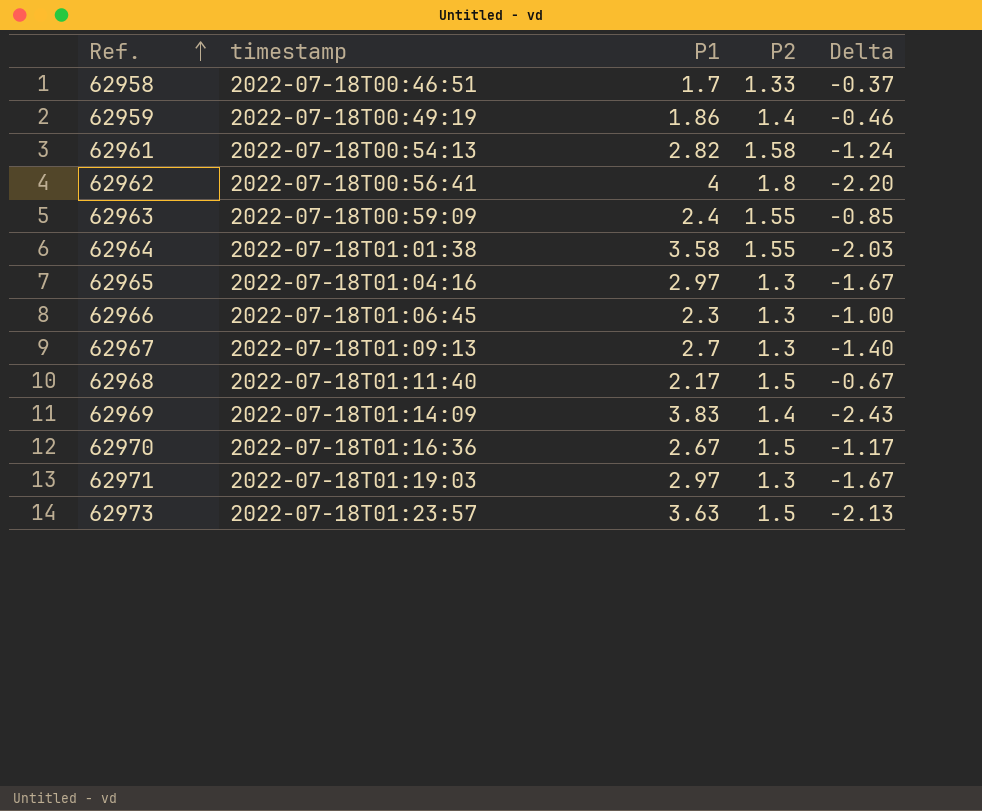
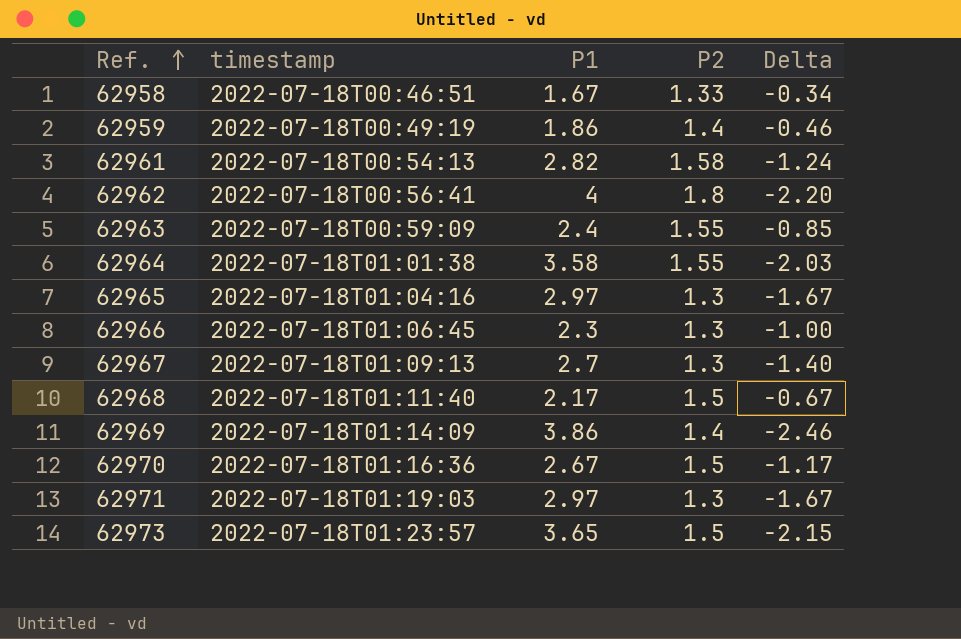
62958 | P1: 1.7 -> 1.67
62958 | Delta: -0.37 -> -0.34
62969 | P1: 3.83 -> 3.86
62969 | Delta: -2.43 -> -2.46
62973 | P1: 3.63 -> 3.65
62973 | Delta: -2.13 -> -2.15

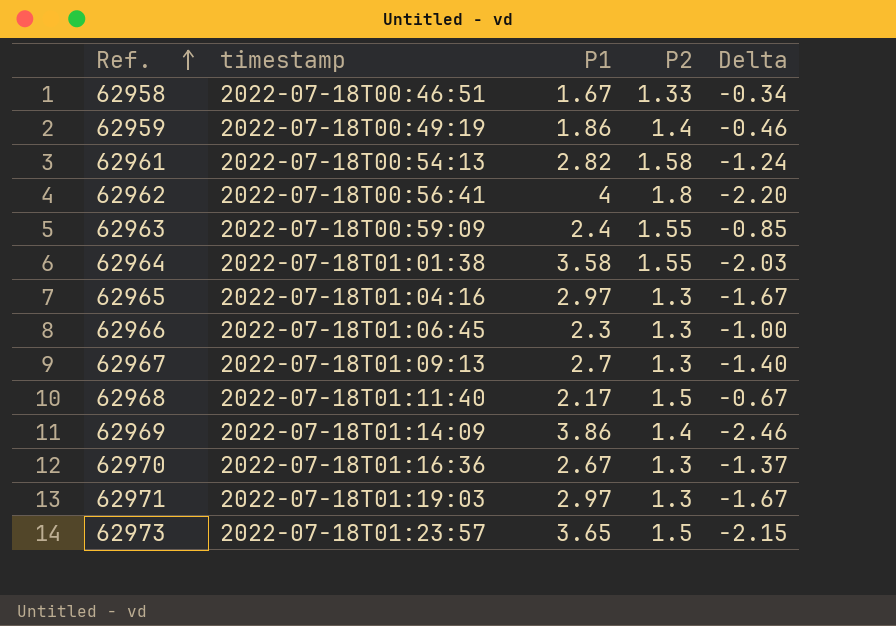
62970 | P2: 1.5 -> 1.3
62970 | Delta: -1.17 -> -1.37

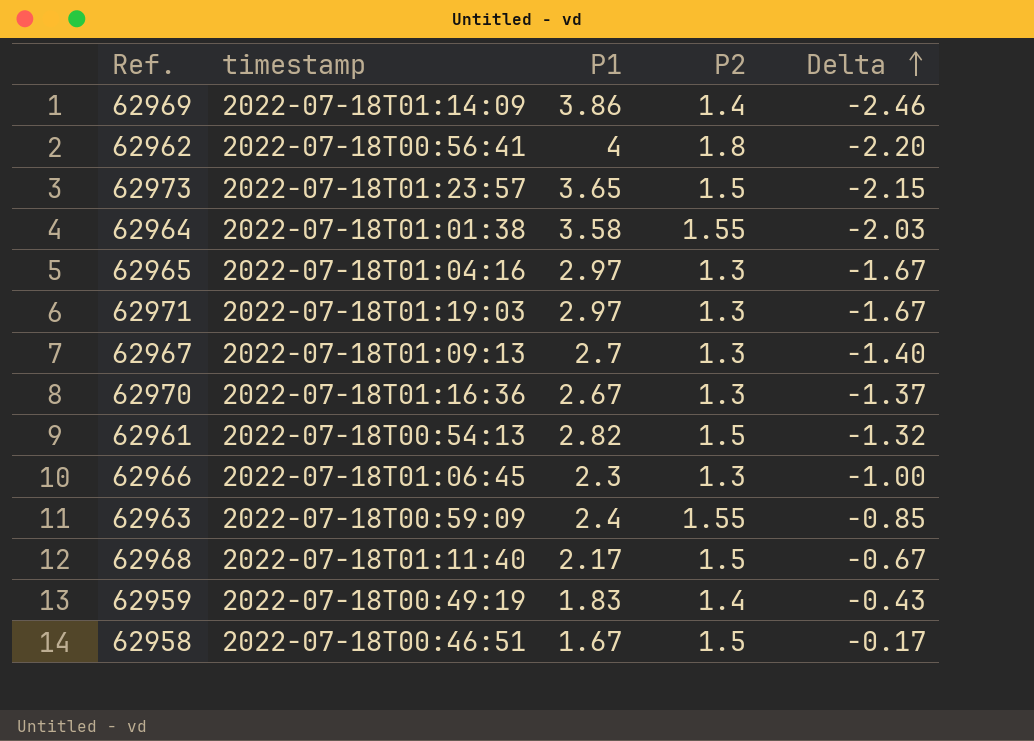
row order: Ref. ascending -> Delta ascending
62961 | P2: 1.58 -> 1.5
62961 | Delta: -1.24 -> -1.32
62959 | P1: 1.86 -> 1.83
62959 | Delta: -0.46 -> -0.43
62958 | P2: 1.33 -> 1.5
62958 | Delta: -0.34 -> -0.17

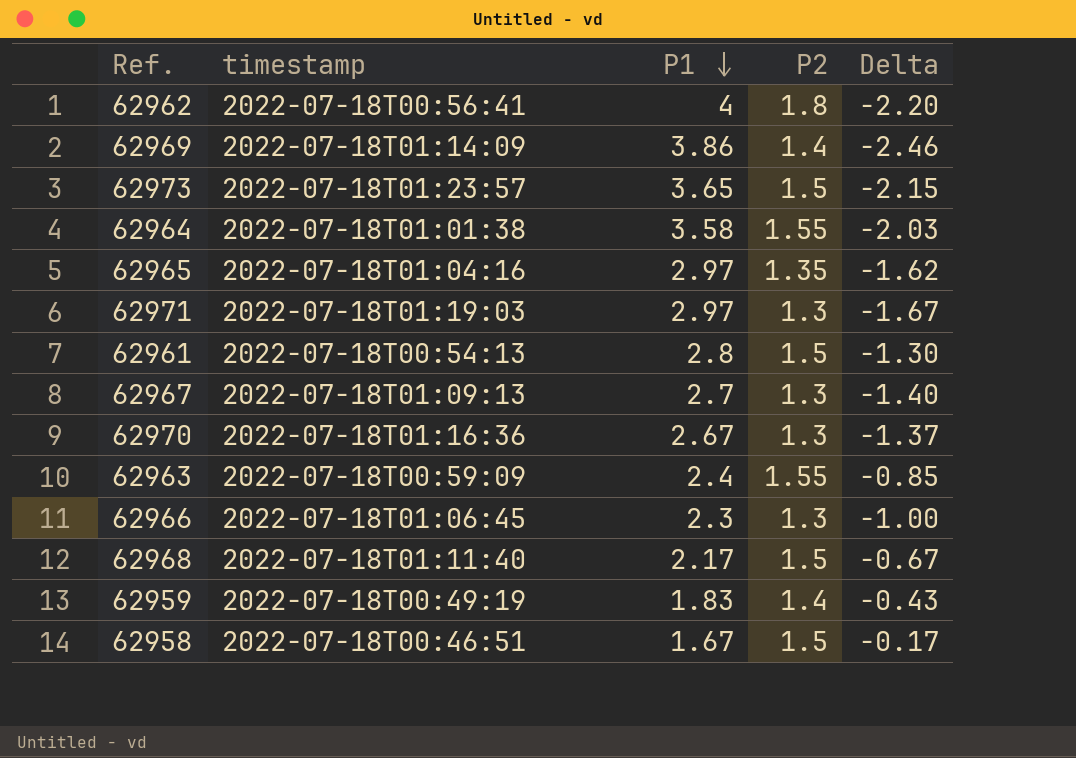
row order: Delta ascending -> P1 descending
62965 | P2: 1.3 -> 1.35
62965 | Delta: -1.67 -> -1.62
62961 | P1: 2.82 -> 2.8
62961 | Delta: -1.32 -> -1.30

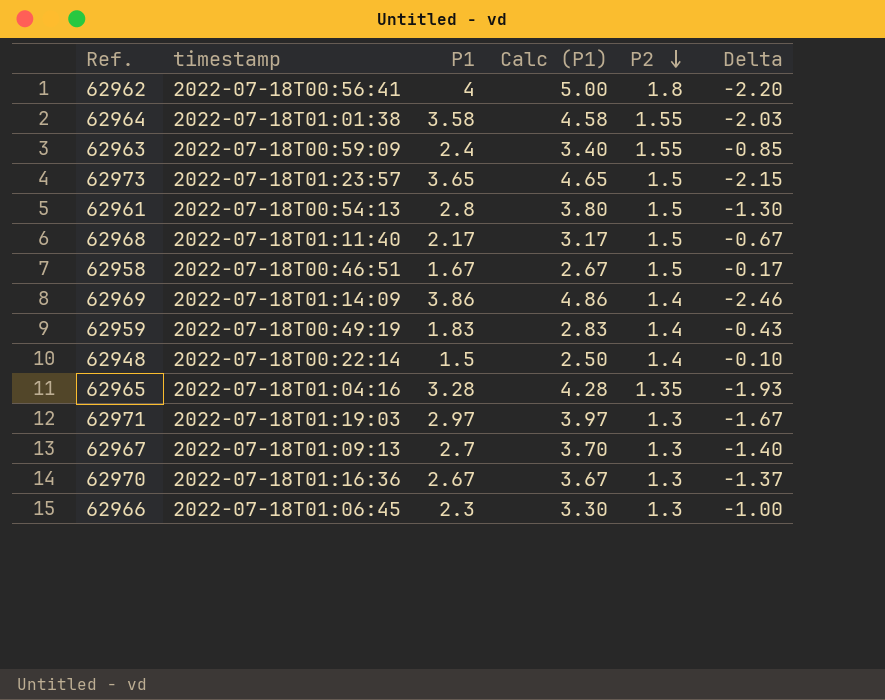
row order: P1 descending -> P2 descending
column Calc (P1) | formula: none -> [P1] + 1
row 62948: none -> 2022-07-18T00:22:14 | 1.5 | 2.50 | 1.4 | -0.10
62965 | P1: 2.97 -> 3.28
62965 | Delta: -1.62 -> -1.93

